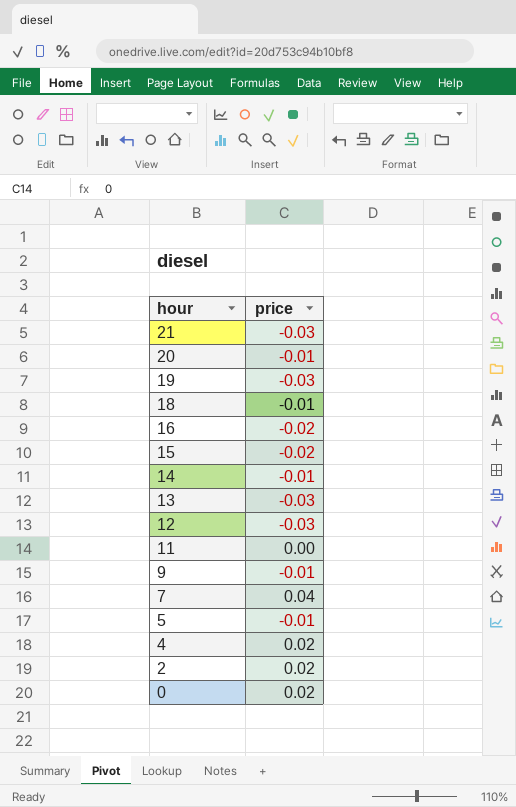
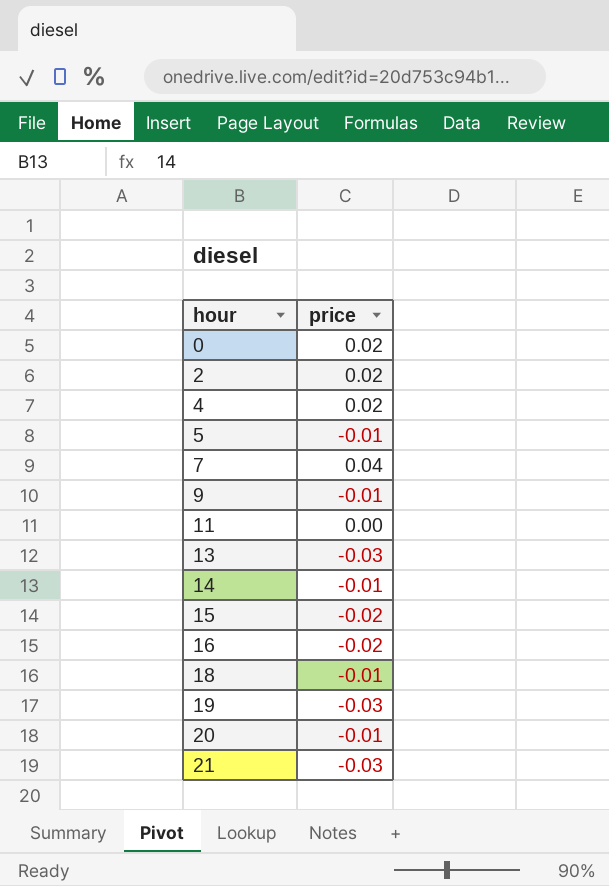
row order: hour descending -> hour ascending
row 12: -0.03 -> none

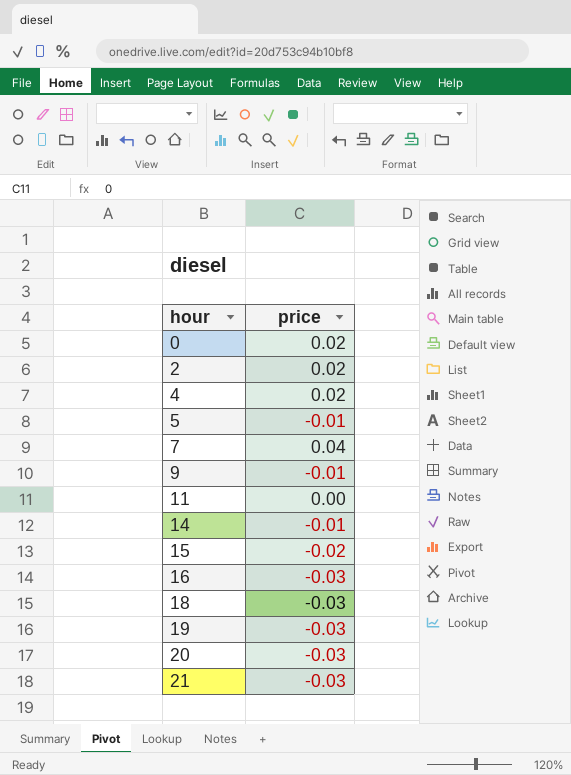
row 13: -0.03 -> none
16 | price: -0.02 -> -0.03
18 | price: -0.01 -> -0.03
20 | price: -0.01 -> -0.03

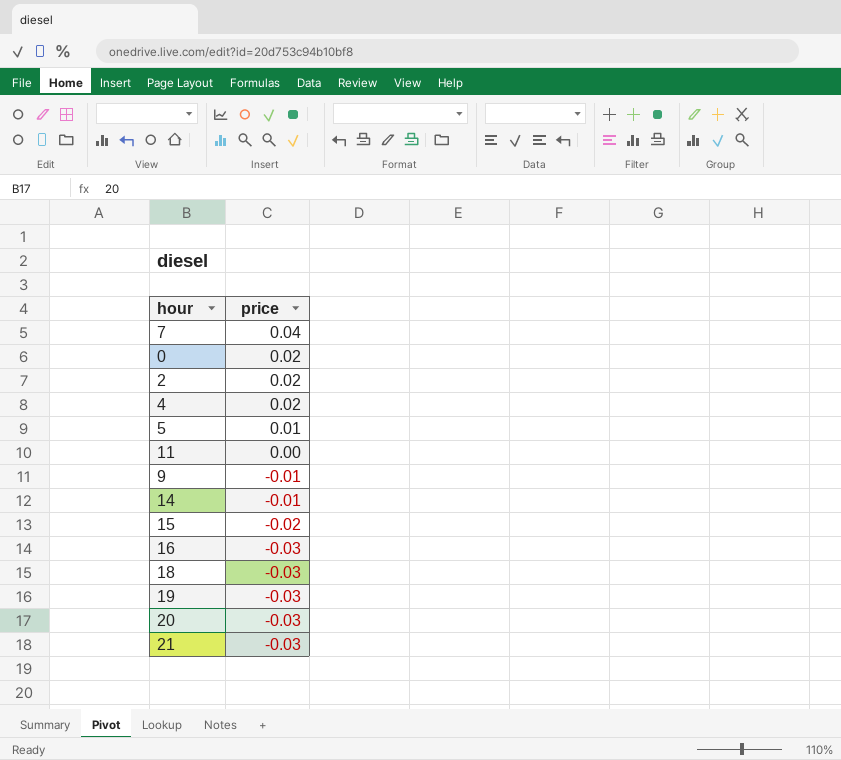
row order: hour ascending -> price descending
5 | price: -0.01 -> 0.01

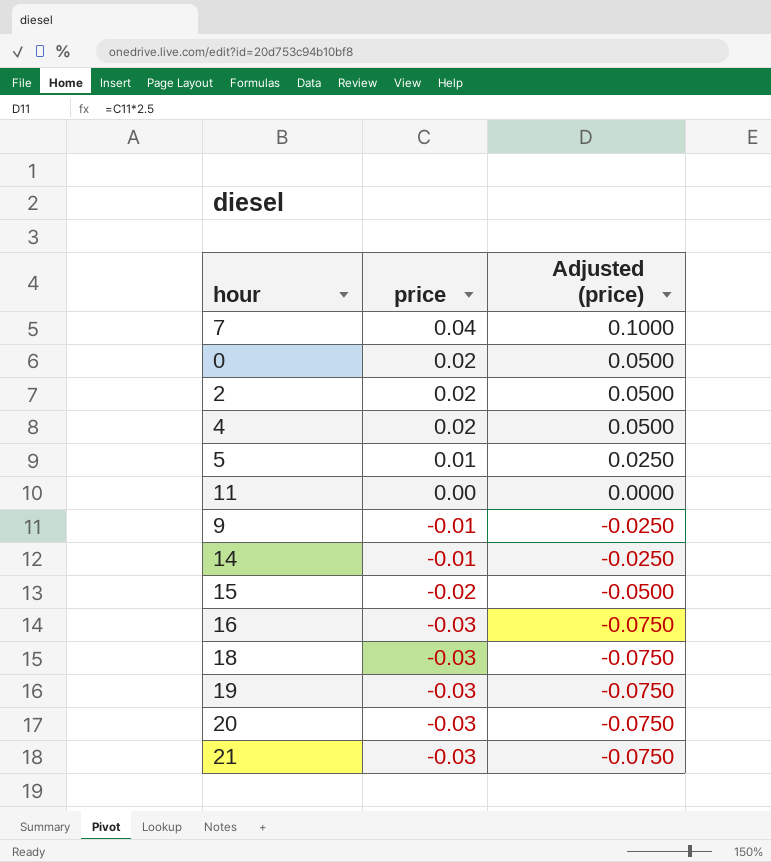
column Adjusted (price) | formula: none -> [price] * 2.5

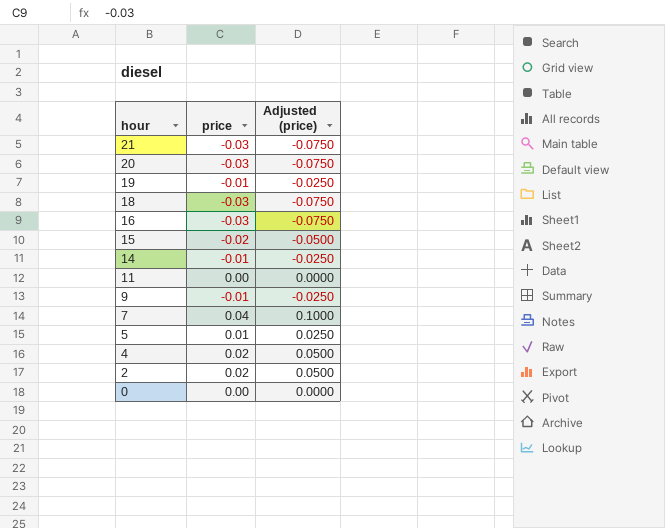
row order: price descending -> hour descending
19 | price: -0.03 -> -0.01
19 | Adjusted (price): -0.0750 -> -0.0250
0 | price: 0.02 -> 0.00
0 | Adjusted (price): 0.0500 -> 0.0000

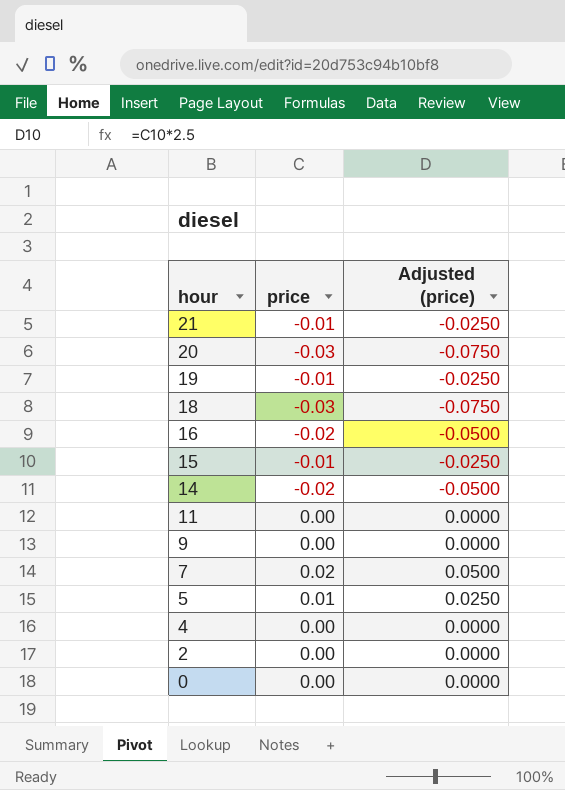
21 | price: -0.03 -> -0.01
21 | Adjusted (price): -0.0750 -> -0.0250
16 | price: -0.03 -> -0.02
16 | Adjusted (price): -0.0750 -> -0.0500
15 | price: -0.02 -> -0.01
15 | Adjusted (price): -0.0500 -> -0.0250
14 | price: -0.01 -> -0.02
14 | Adjusted (price): -0.0250 -> -0.0500
9 | price: -0.01 -> 0.00
9 | Adjusted (price): -0.0250 -> 0.0000
7 | price: 0.04 -> 0.02
7 | Adjusted (price): 0.1000 -> 0.0500
4 | price: 0.02 -> 0.00
4 | Adjusted (price): 0.0500 -> 0.0000
2 | price: 0.02 -> 0.00
2 | Adjusted (price): 0.0500 -> 0.0000

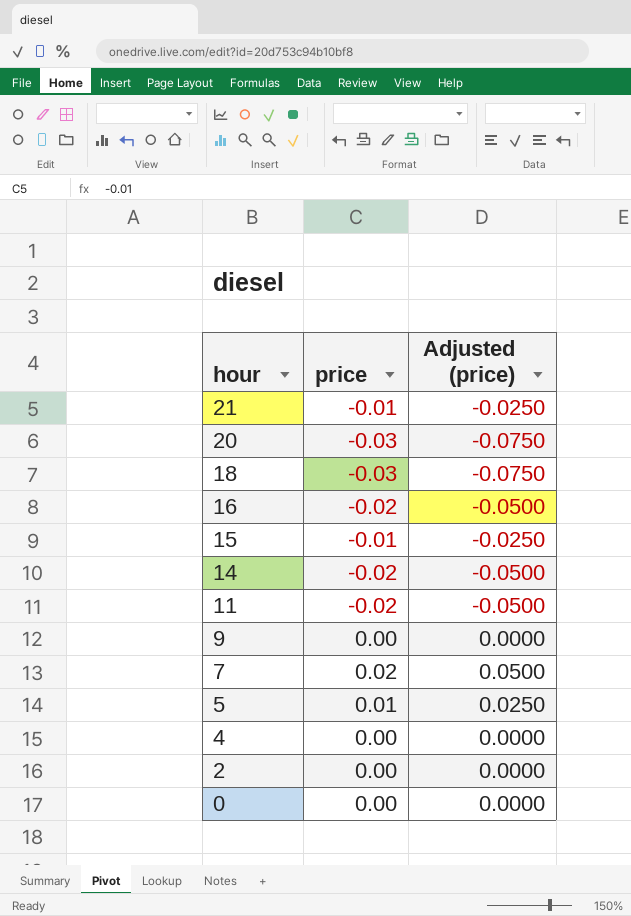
row 19: -0.01 | -0.0250 -> none
11 | price: 0.00 -> -0.02
11 | Adjusted (price): 0.0000 -> -0.0500

